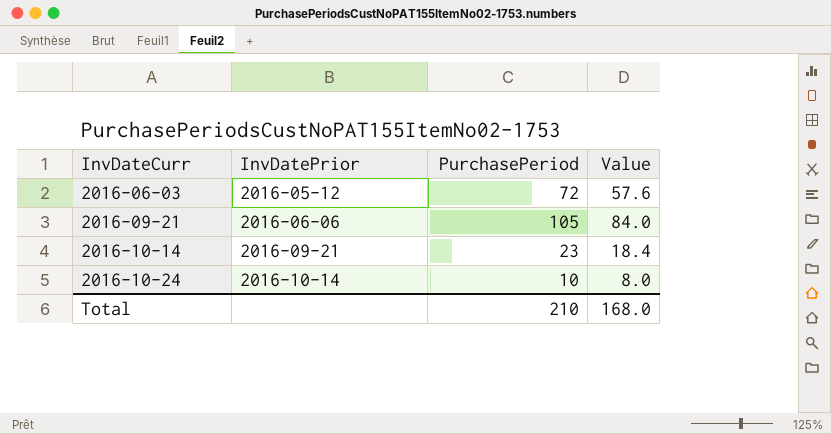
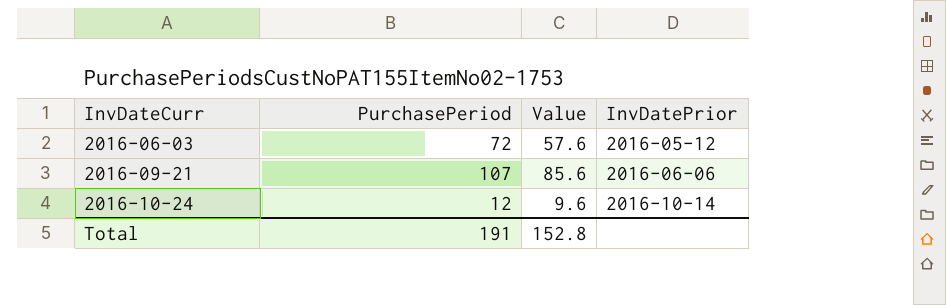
column InvDatePrior | position: 2 -> 4
row 2016-10-14: 2016-09-21 | 23 | 18.4 -> none
2016-09-21 | PurchasePeriod: 105 -> 107
2016-09-21 | Value: 84.0 -> 85.6
2016-10-24 | PurchasePeriod: 10 -> 12
2016-10-24 | Value: 8.0 -> 9.6
Total | PurchasePeriod: 210 -> 191
Total | Value: 168.0 -> 152.8

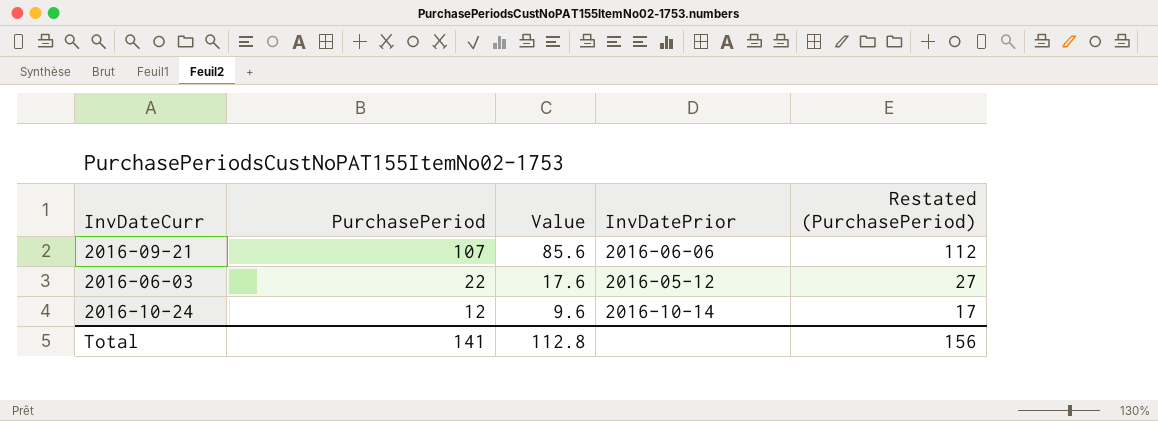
row order: InvDateCurr ascending -> PurchasePeriod descending
column Restated (PurchasePeriod) | formula: none -> [PurchasePeriod] + 5
2016-06-03 | PurchasePeriod: 72 -> 22
2016-06-03 | Value: 57.6 -> 17.6
Total | PurchasePeriod: 191 -> 141
Total | Value: 152.8 -> 112.8

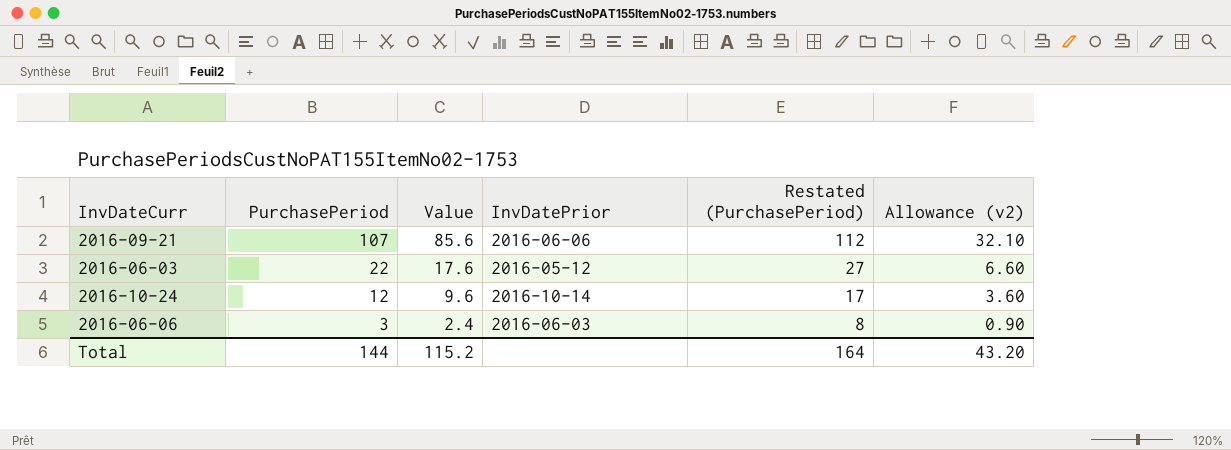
column Allowance (v2) | formula: none -> [PurchasePeriod] * 0.3
row 2016-06-06: none -> 3 | 2.4 | 2016-06-03 | 8 | 0.90
Total | PurchasePeriod: 141 -> 144
Total | Value: 112.8 -> 115.2
Total | Restated (PurchasePeriod): 156 -> 164

